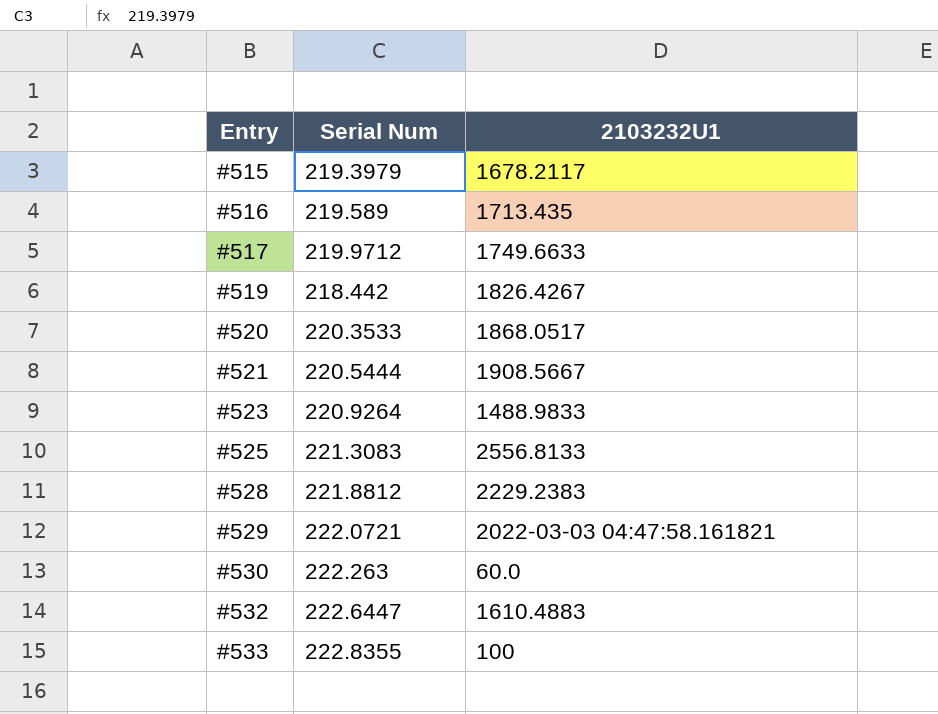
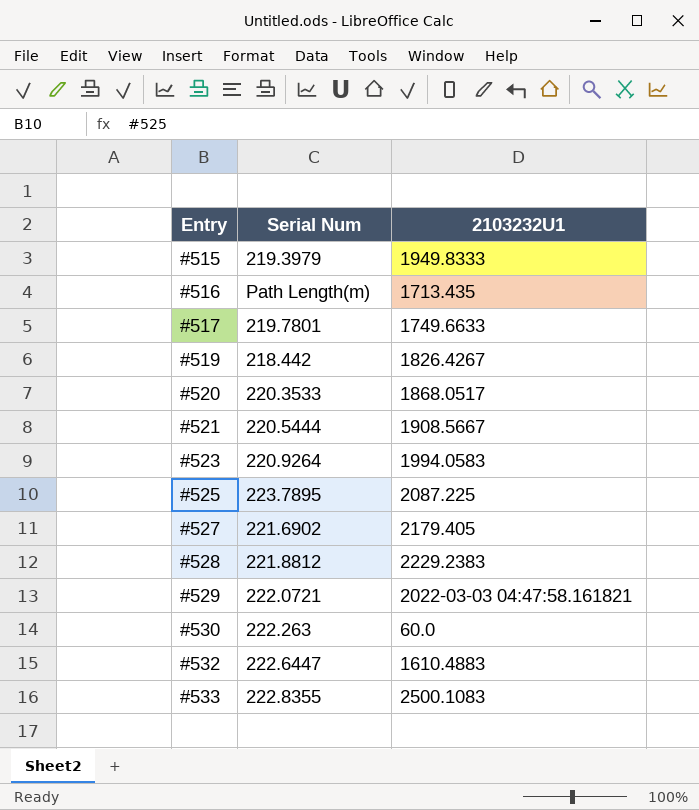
#515 | 2103232U1: 1678.2117 -> 1949.8333
#516 | Serial Num: 219.589 -> Path Length(m)
#517 | Serial Num: 219.9712 -> 219.7801
#523 | 2103232U1: 1488.9833 -> 1994.0583
#525 | Serial Num: 221.3083 -> 223.7895
#525 | 2103232U1: 2556.8133 -> 2087.225
row #527: none -> 221.6902 | 2179.405
#533 | 2103232U1: 100 -> 2500.1083

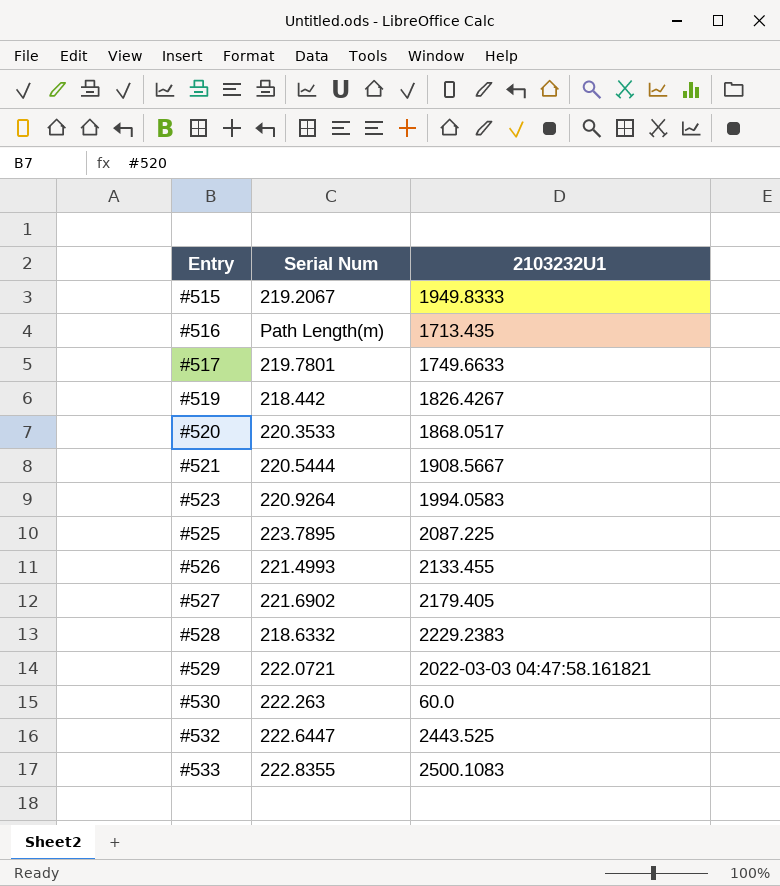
#515 | Serial Num: 219.3979 -> 219.2067
row #526: none -> 221.4993 | 2133.455
#528 | Serial Num: 221.8812 -> 218.6332
#532 | 2103232U1: 1610.4883 -> 2443.525

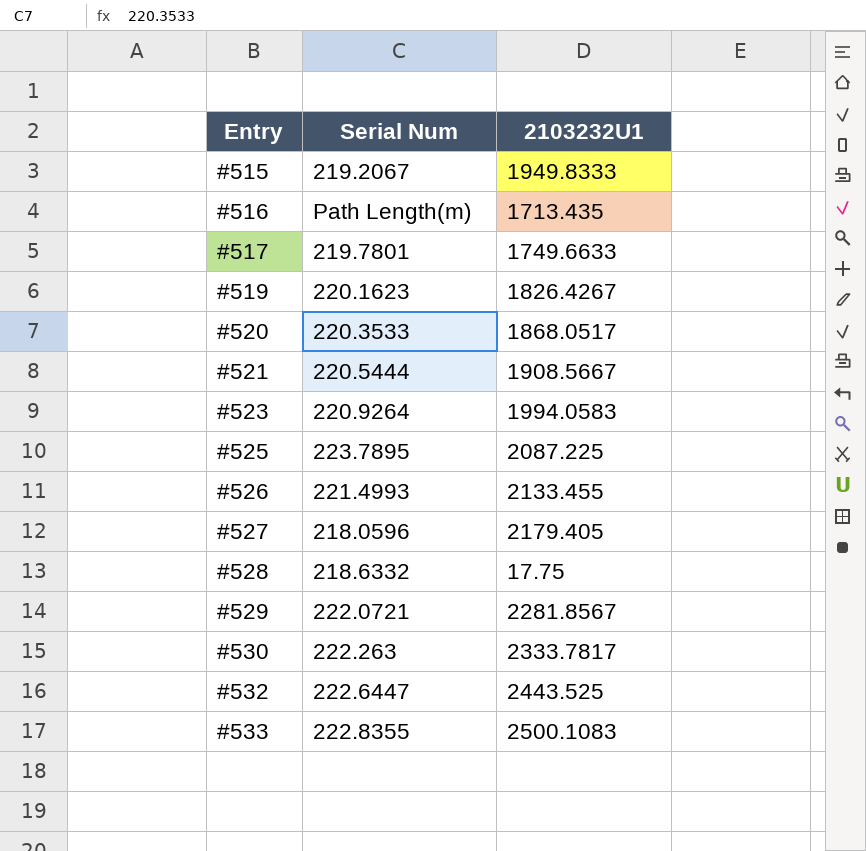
#519 | Serial Num: 218.442 -> 220.1623
#527 | Serial Num: 221.6902 -> 218.0596
#528 | 2103232U1: 2229.2383 -> 17.75
#529 | 2103232U1: 2022-03-03 04:47:58.161821 -> 2281.8567
#530 | 2103232U1: 60.0 -> 2333.7817

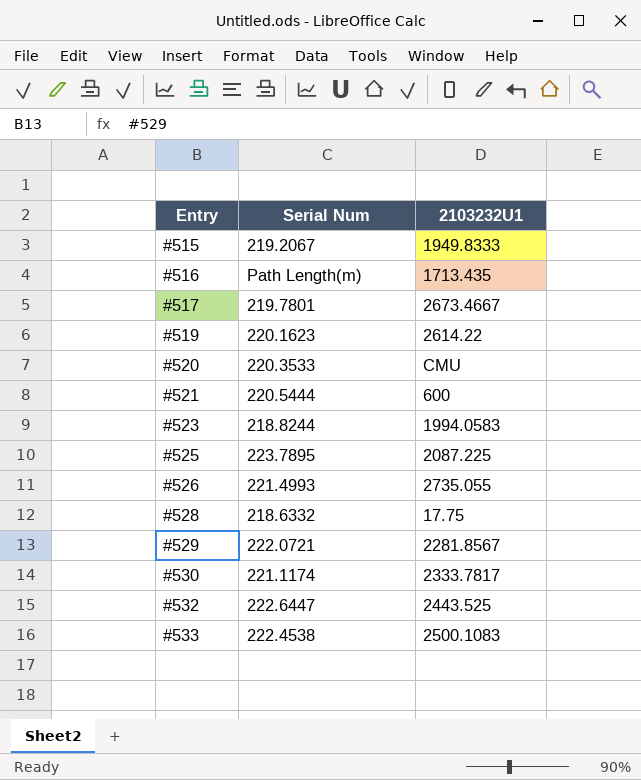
row #527: 218.0596 | 2179.405 -> none
#517 | 2103232U1: 1749.6633 -> 2673.4667
#519 | 2103232U1: 1826.4267 -> 2614.22
#520 | 2103232U1: 1868.0517 -> CMU
#521 | 2103232U1: 1908.5667 -> 600
#523 | Serial Num: 220.9264 -> 218.8244
#526 | 2103232U1: 2133.455 -> 2735.055
#530 | Serial Num: 222.263 -> 221.1174
#533 | Serial Num: 222.8355 -> 222.4538

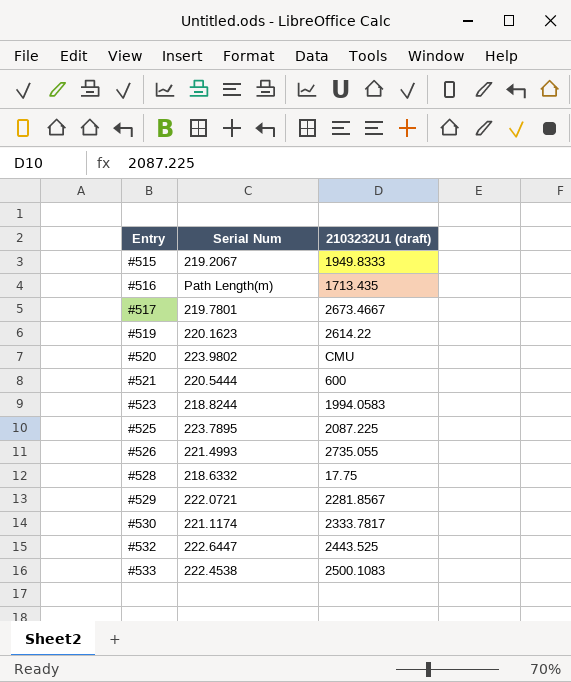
column name: 2103232U1 -> 2103232U1 (draft)
#520 | Serial Num: 220.3533 -> 223.9802

